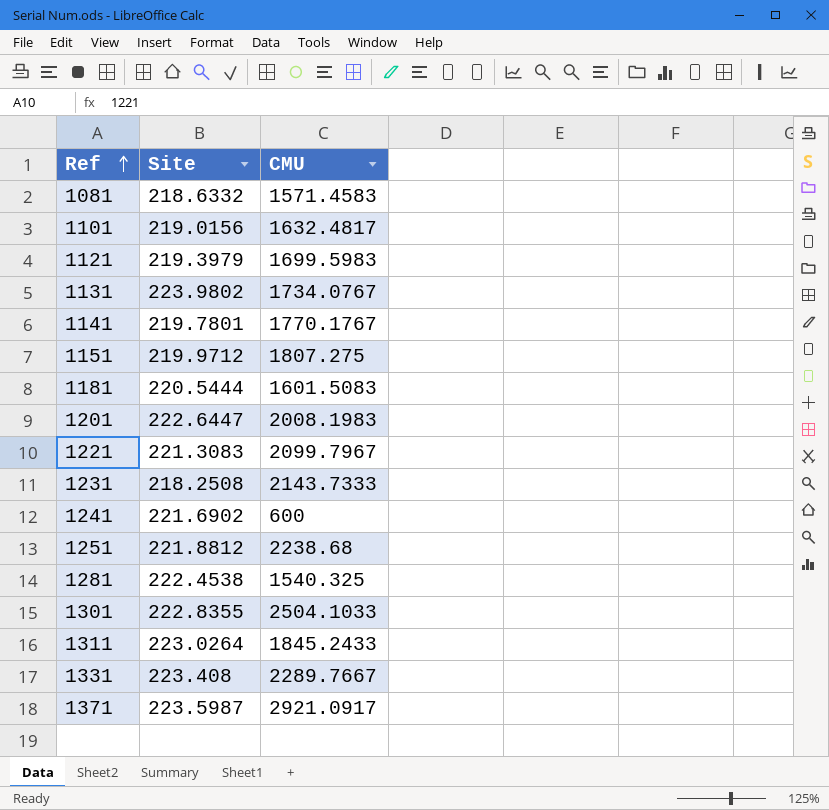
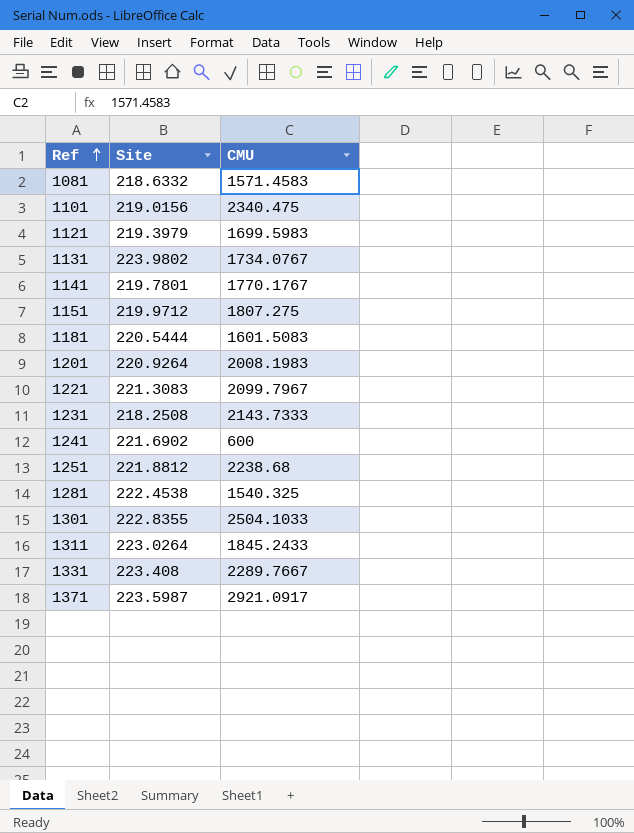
1101 | CMU: 1632.4817 -> 2340.475
1201 | Site: 222.6447 -> 220.9264

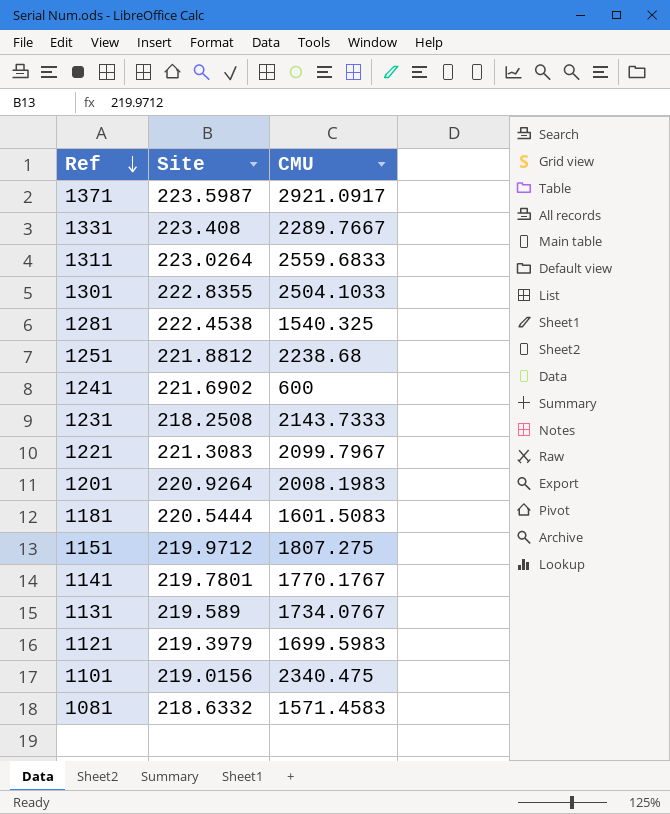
row order: Ref ascending -> Ref descending
1311 | CMU: 1845.2433 -> 2559.6833
1131 | Site: 223.9802 -> 219.589

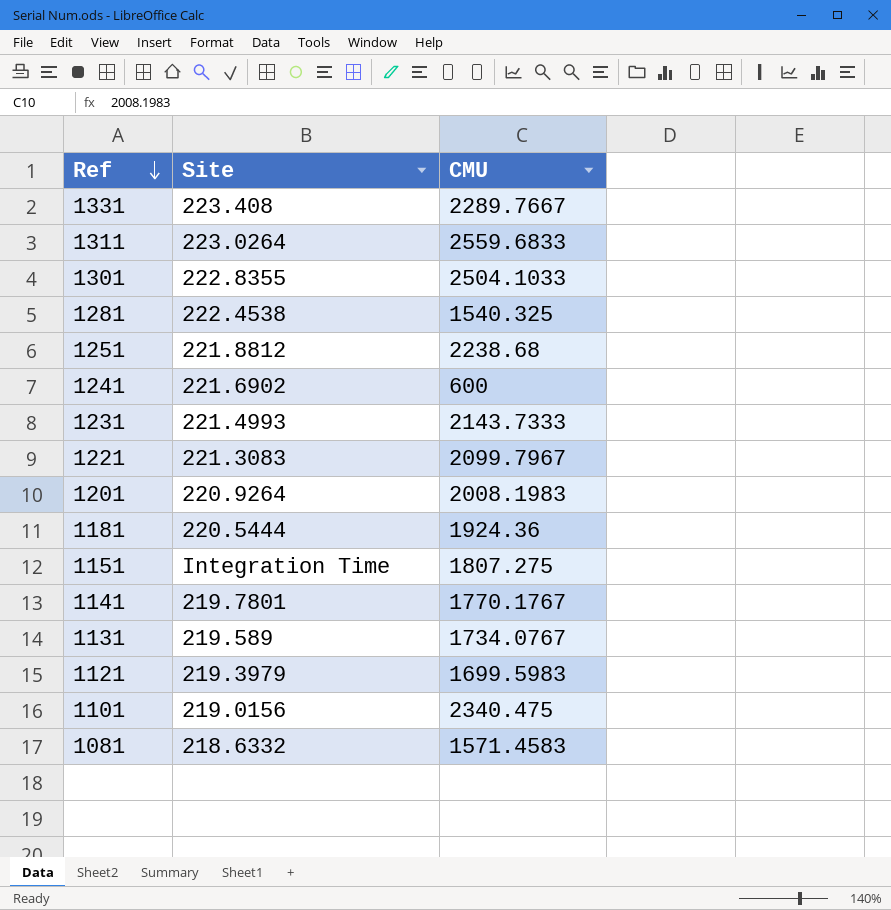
row 1371: 223.5987 | 2921.0917 -> none
1231 | Site: 218.2508 -> 221.4993
1181 | CMU: 1601.5083 -> 1924.36
1151 | Site: 219.9712 -> Integration Time

